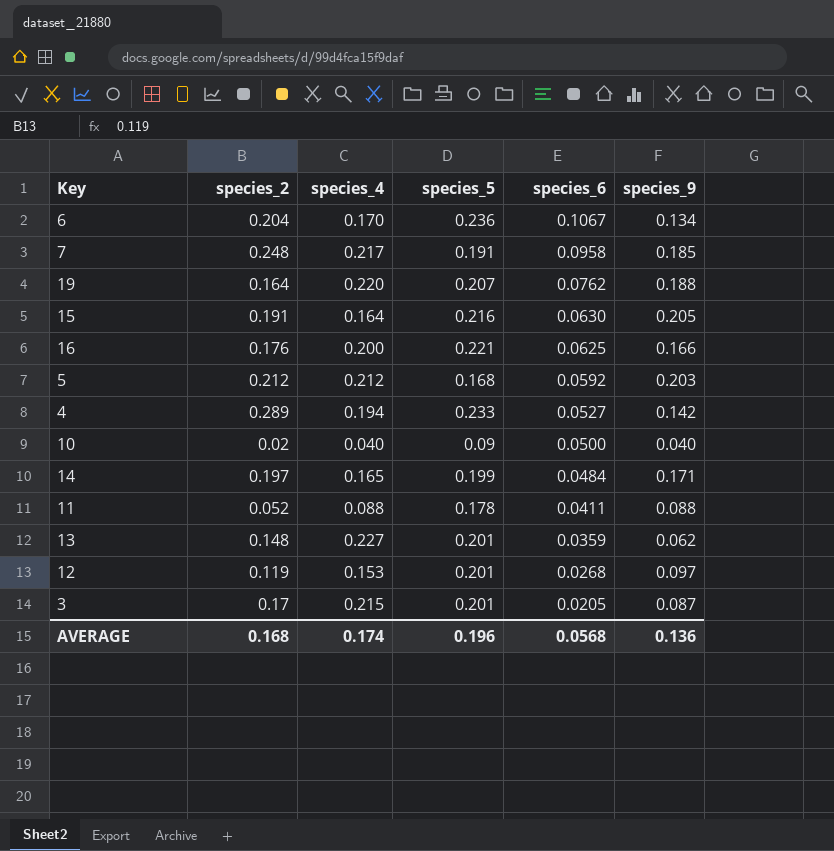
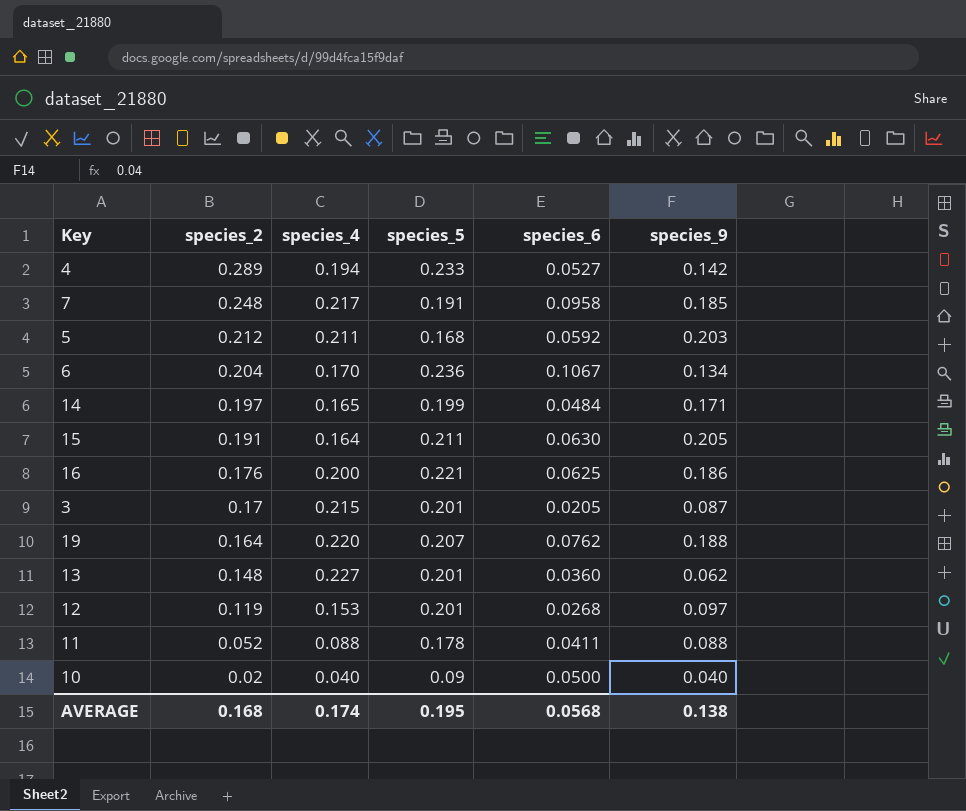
row order: species_6 descending -> species_2 descending
5 | species_4: 0.212 -> 0.211
15 | species_5: 0.216 -> 0.211
16 | species_9: 0.166 -> 0.186
13 | species_6: 0.0359 -> 0.0360
AVERAGE | species_5: 0.196 -> 0.195
AVERAGE | species_9: 0.136 -> 0.138

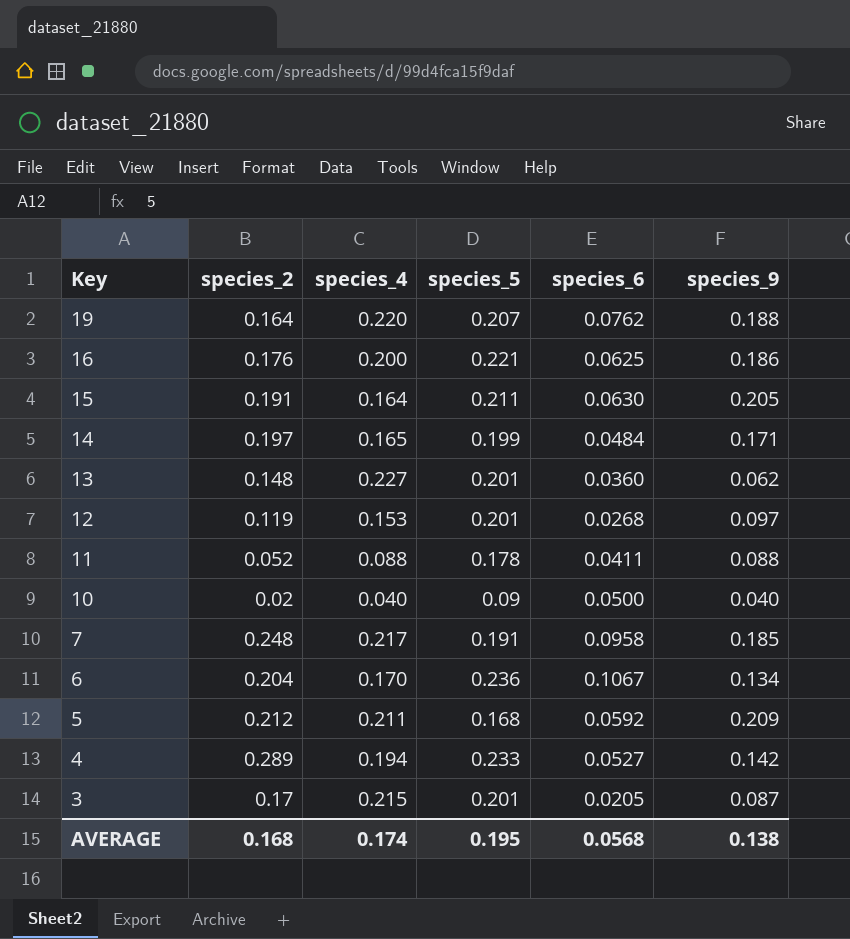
row order: species_2 descending -> Key descending
5 | species_9: 0.203 -> 0.209

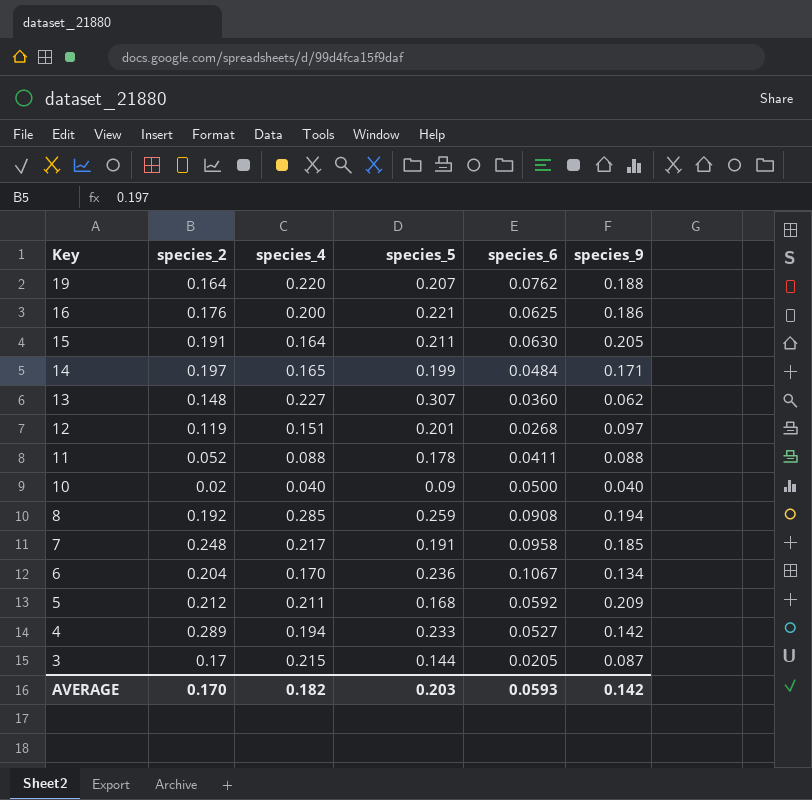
13 | species_5: 0.201 -> 0.307
12 | species_4: 0.153 -> 0.151
row 8: none -> 0.192 | 0.285 | 0.259 | 0.0908 | 0.194
3 | species_5: 0.201 -> 0.144
AVERAGE | species_2: 0.168 -> 0.170
AVERAGE | species_4: 0.174 -> 0.182
AVERAGE | species_5: 0.195 -> 0.203
AVERAGE | species_6: 0.0568 -> 0.0593
AVERAGE | species_9: 0.138 -> 0.142

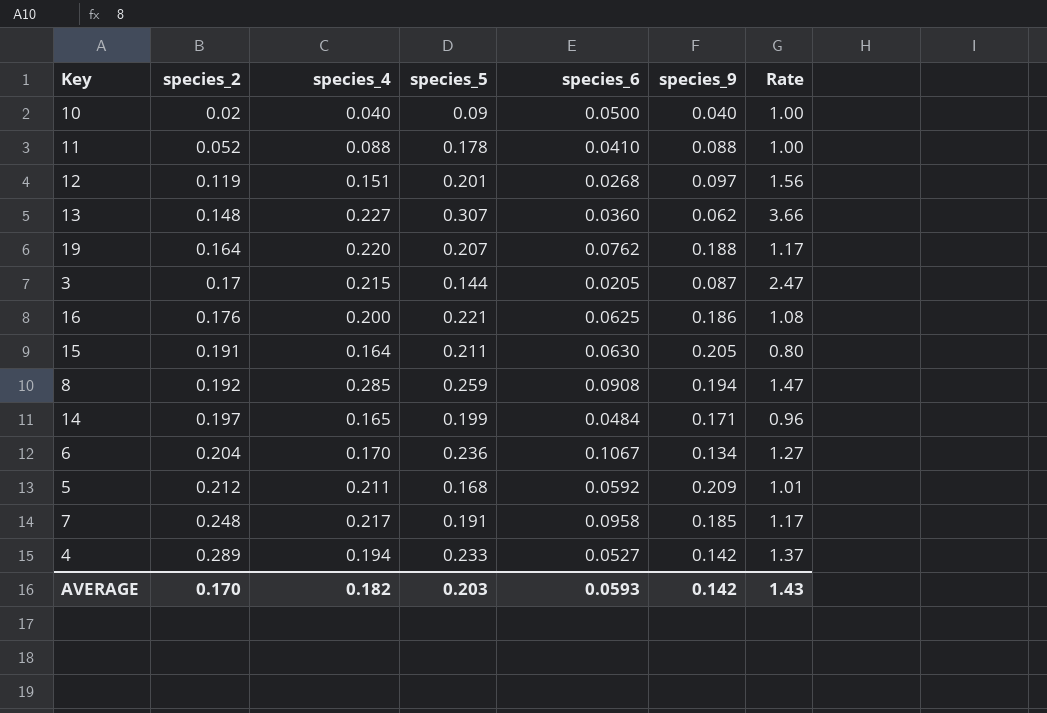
row order: Key descending -> species_2 ascending
column Rate | formula: none -> [species_4] / [species_9]
11 | species_6: 0.0411 -> 0.0410

